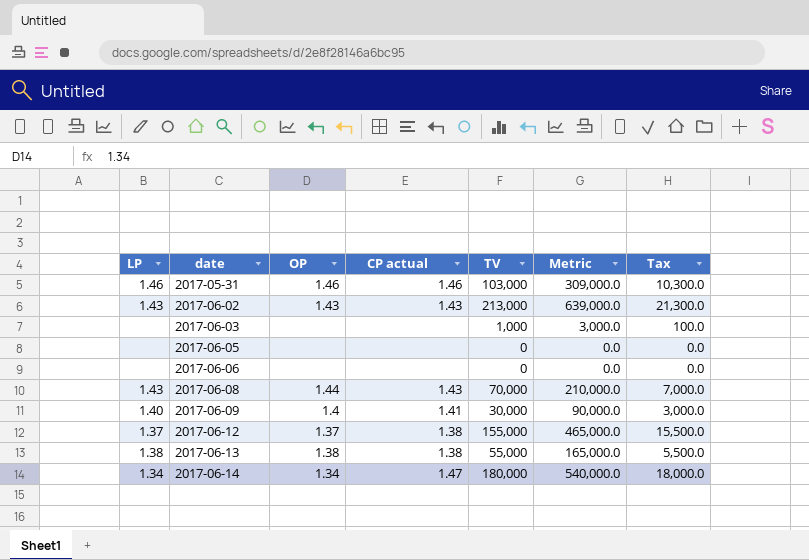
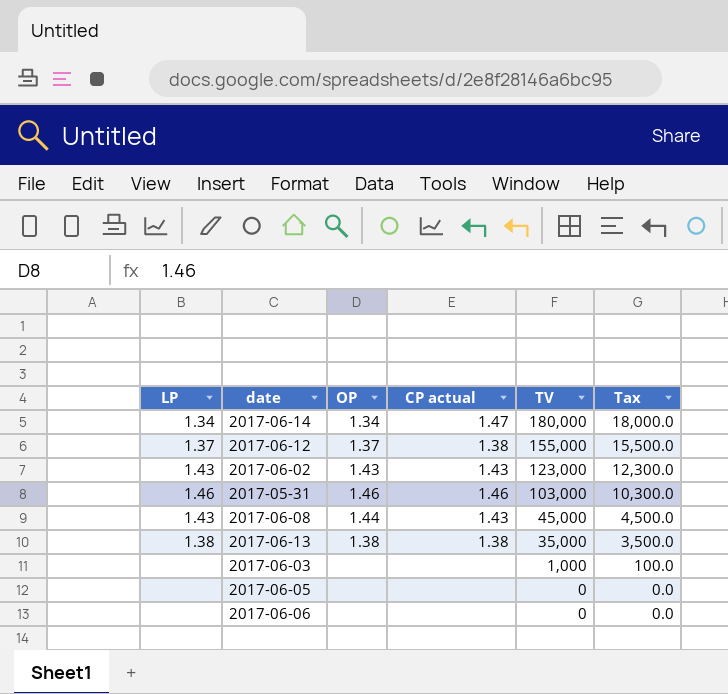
row order: date ascending -> TV descending
column Metric | formula: [TV] * 3 -> none
row 2017-06-09: 1.40 | 1.4 | 1.41 | 30,000 | 90,000.0 | 3,000.0 -> none
2017-06-02 | TV: 213,000 -> 123,000
2017-06-02 | Tax: 21,300.0 -> 12,300.0
2017-06-08 | TV: 70,000 -> 45,000
2017-06-08 | Tax: 7,000.0 -> 4,500.0
2017-06-13 | TV: 55,000 -> 35,000
2017-06-13 | Tax: 5,500.0 -> 3,500.0

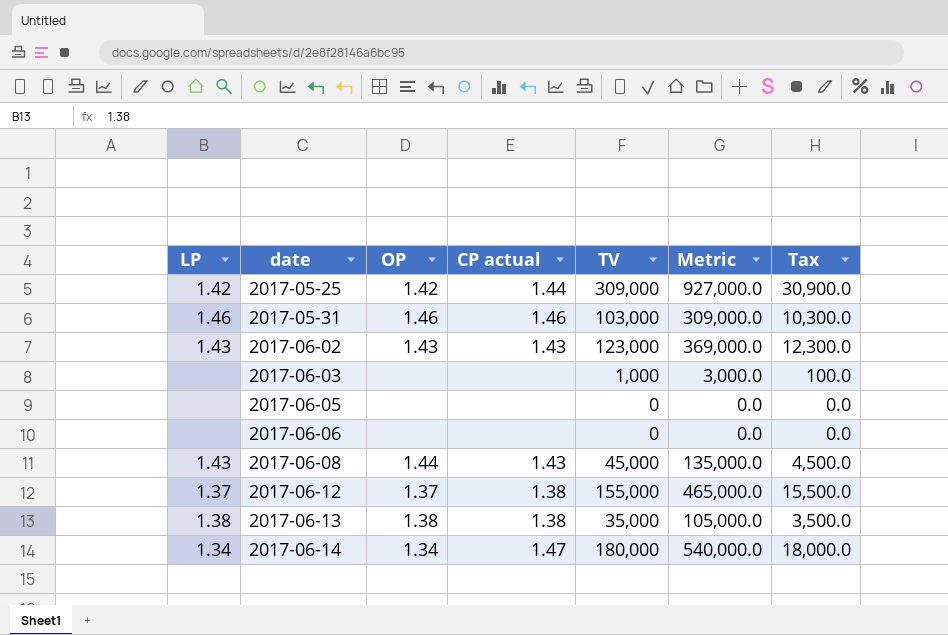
row order: TV descending -> date ascending
column Metric | formula: none -> [TV] * 3
row 2017-05-25: none -> 1.42 | 1.42 | 1.44 | 309,000 | 927,000.0 | 30,900.0

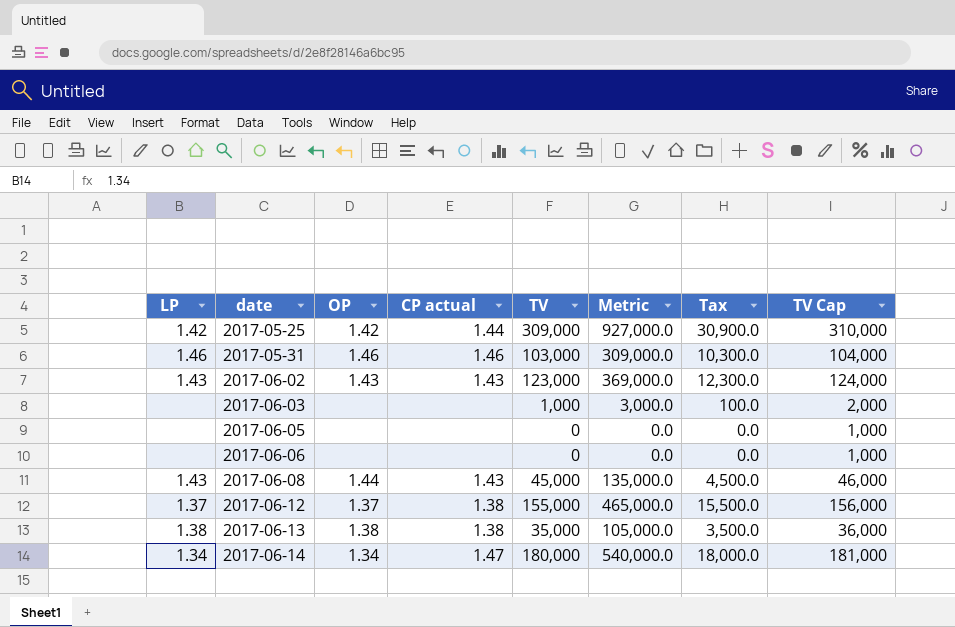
column TV Cap | formula: none -> [TV] + 1000

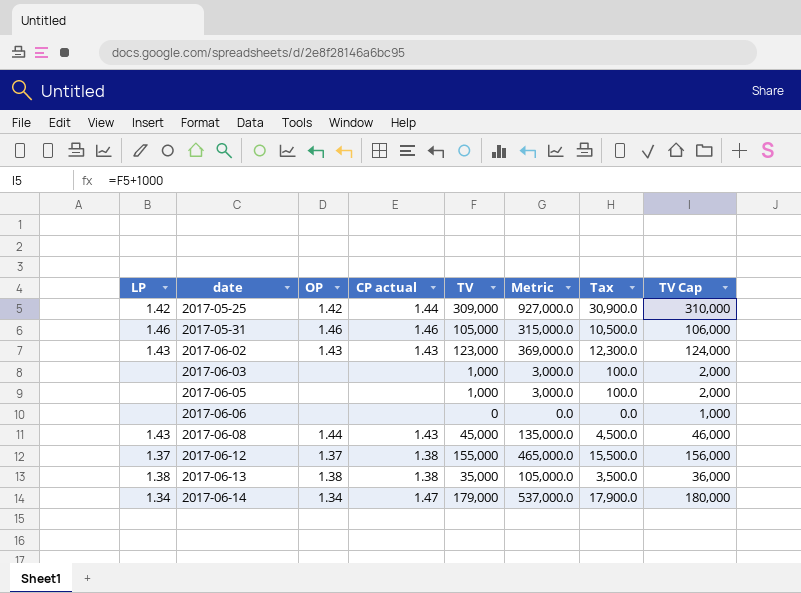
2017-05-31 | TV: 103,000 -> 105,000
2017-05-31 | Metric: 309,000.0 -> 315,000.0
2017-05-31 | Tax: 10,300.0 -> 10,500.0
2017-05-31 | TV Cap: 104,000 -> 106,000
2017-06-05 | TV: 0 -> 1,000
2017-06-05 | Metric: 0.0 -> 3,000.0
2017-06-05 | Tax: 0.0 -> 100.0
2017-06-05 | TV Cap: 1,000 -> 2,000
2017-06-14 | TV: 180,000 -> 179,000
2017-06-14 | Metric: 540,000.0 -> 537,000.0
2017-06-14 | Tax: 18,000.0 -> 17,900.0
2017-06-14 | TV Cap: 181,000 -> 180,000

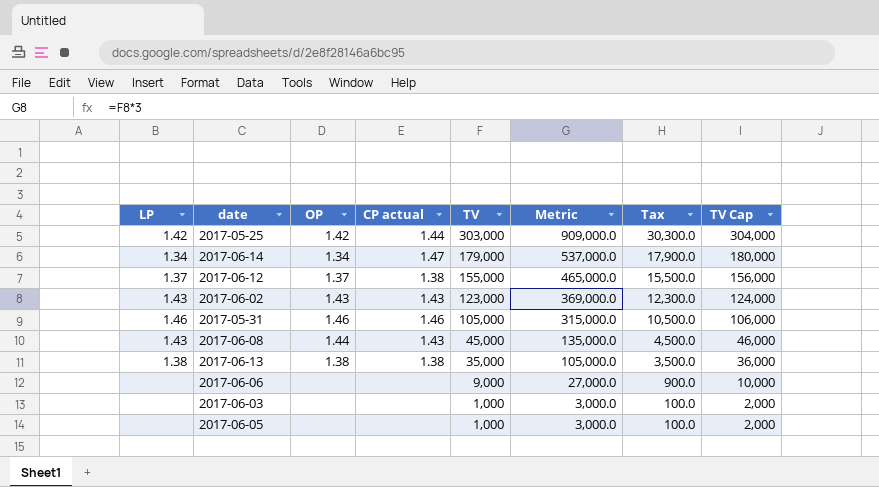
row order: date ascending -> TV descending
2017-05-25 | TV: 309,000 -> 303,000
2017-05-25 | Metric: 927,000.0 -> 909,000.0
2017-05-25 | Tax: 30,900.0 -> 30,300.0
2017-05-25 | TV Cap: 310,000 -> 304,000
2017-06-06 | TV: 0 -> 9,000
2017-06-06 | Metric: 0.0 -> 27,000.0
2017-06-06 | Tax: 0.0 -> 900.0
2017-06-06 | TV Cap: 1,000 -> 10,000

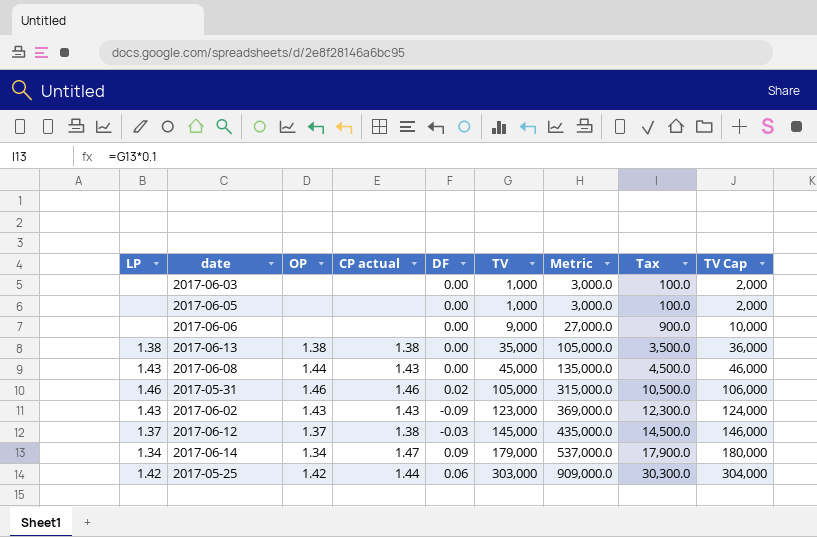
row order: TV descending -> TV ascending
column DF | position: none -> 5
2017-06-12 | TV: 155,000 -> 145,000
2017-06-12 | Metric: 465,000.0 -> 435,000.0
2017-06-12 | Tax: 15,500.0 -> 14,500.0
2017-06-12 | TV Cap: 156,000 -> 146,000

